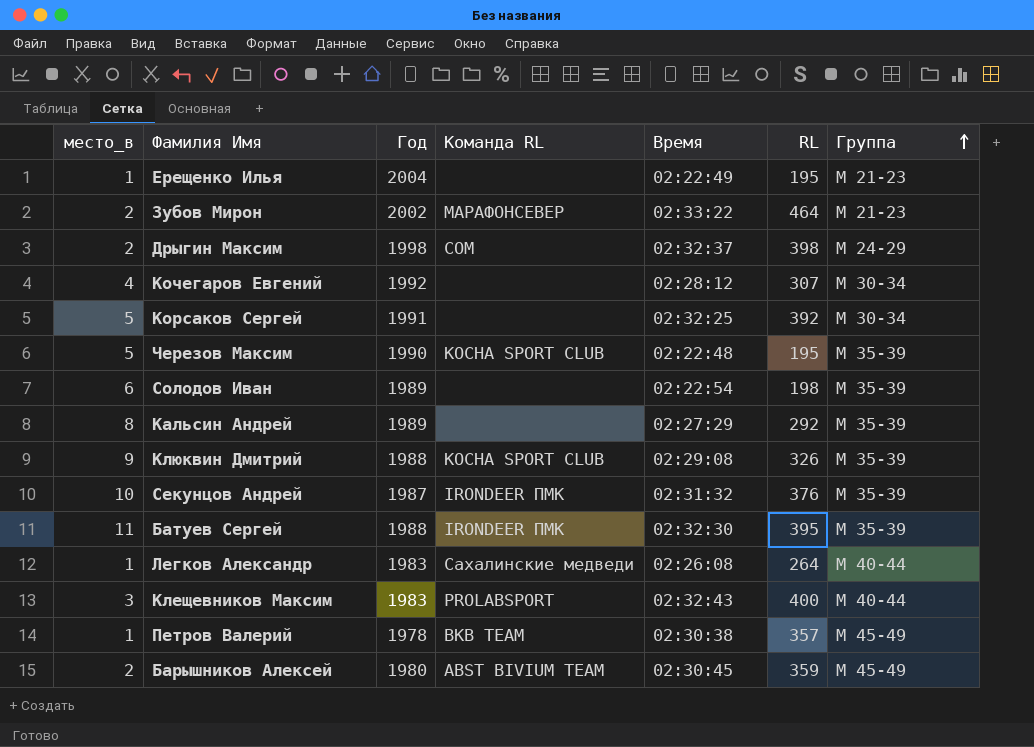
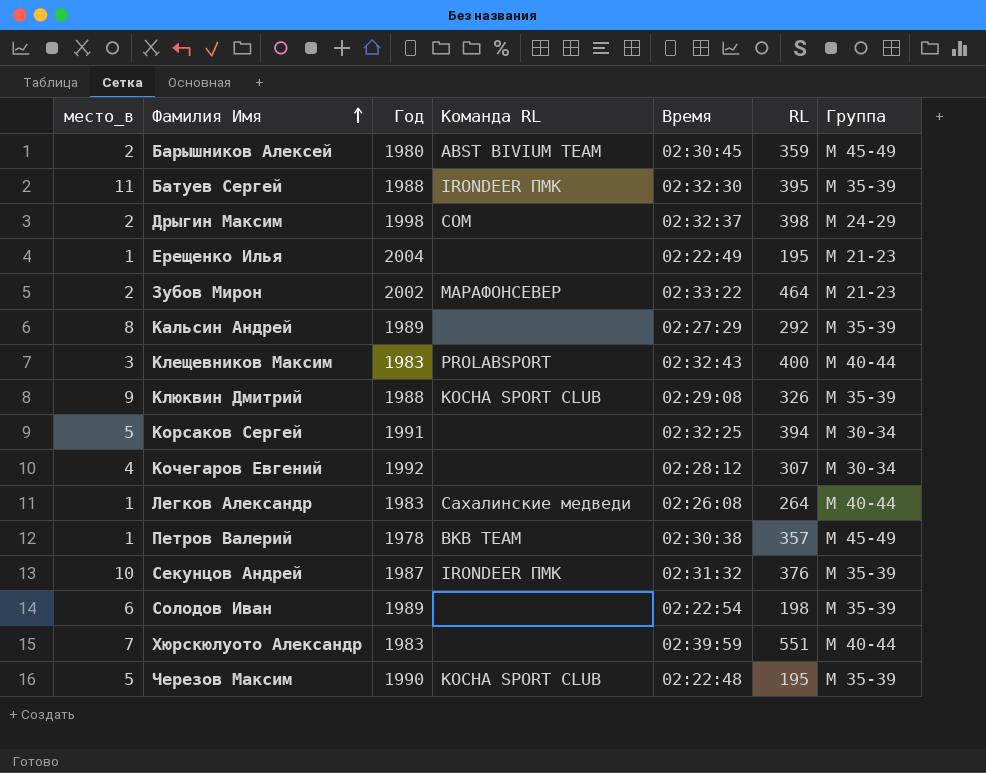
row order: Группа ascending -> Фамилия Имя ascending
Корсаков Сергей | RL: 392 -> 394
row Хюрскюлуото Александр: none -> 7 | 1983 | none | 02:39:59 | 551 | М 40-44

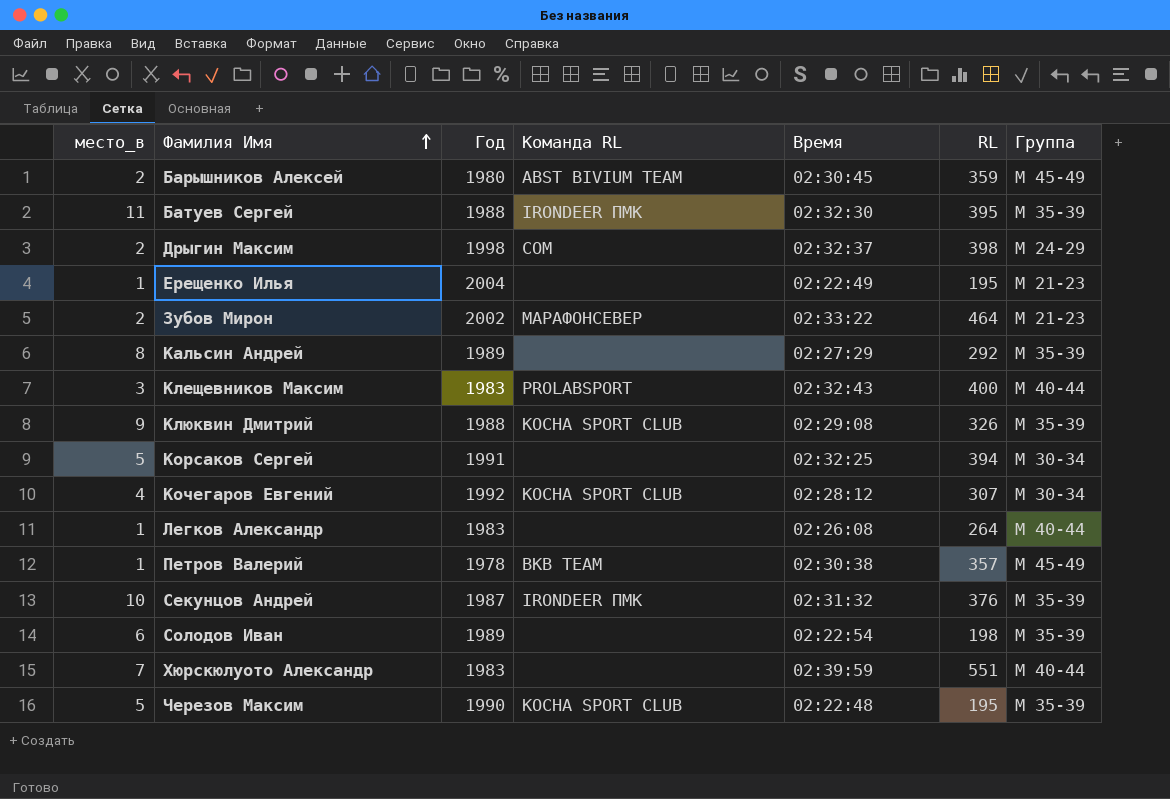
Кочегаров Евгений | Команда RL: none -> KOCHA SPORT CLUB
Легков Александр | Команда RL: Сахалинские медведи -> none

